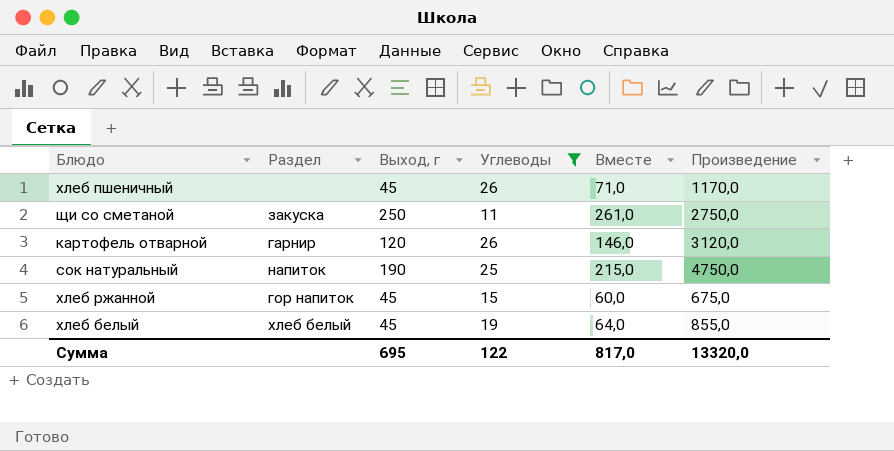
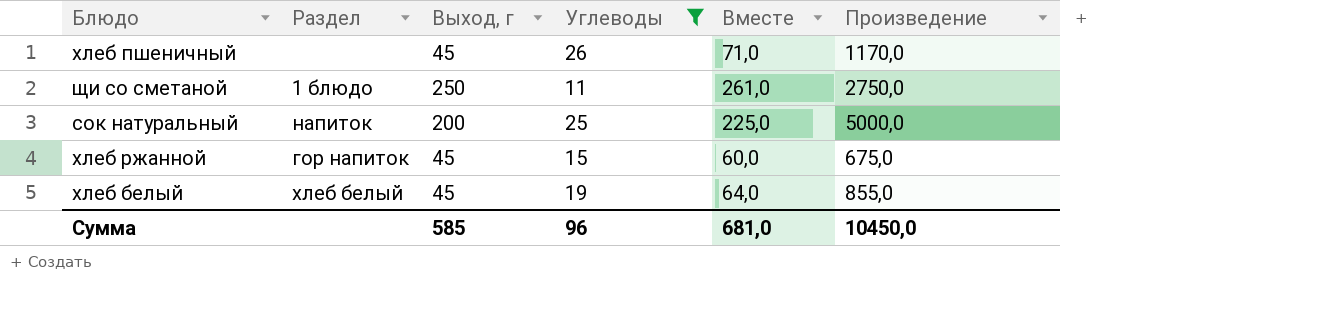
row картофель отварной: гарнир | 120 | 26 | 146,0 | 3120,0 -> none
щи со сметаной | Раздел: закуска -> 1 блюдо
сок натуральный | Выход, г: 190 -> 200
сок натуральный | Вместе: 215,0 -> 225,0
сок натуральный | Произведение: 4750,0 -> 5000,0
Сумма | Выход, г: 695 -> 585
Сумма | Углеводы: 122 -> 96
Сумма | Вместе: 817,0 -> 681,0
Сумма | Произведение: 13320,0 -> 10450,0

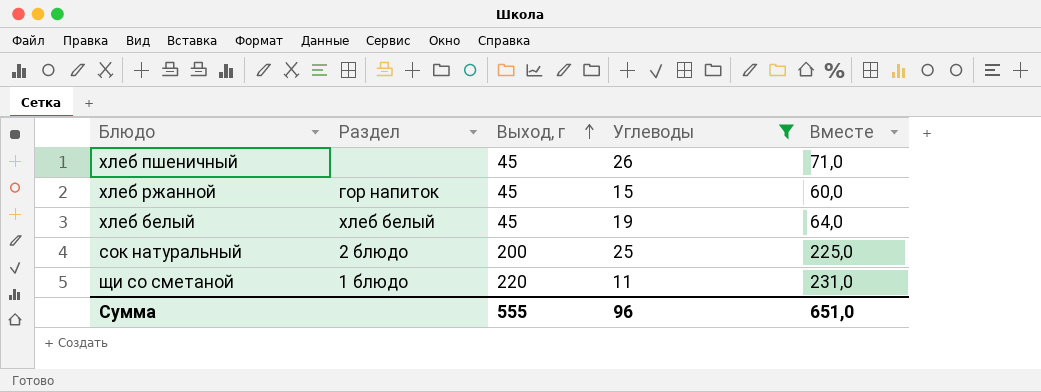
row order: none -> Выход, г ascending
column Произведение | formula: [Выход, г] * [Углеводы] -> none
сок натуральный | Раздел: напиток -> 2 блюдо
щи со сметаной | Выход, г: 250 -> 220
щи со сметаной | Вместе: 261,0 -> 231,0
Сумма | Выход, г: 585 -> 555
Сумма | Вместе: 681,0 -> 651,0

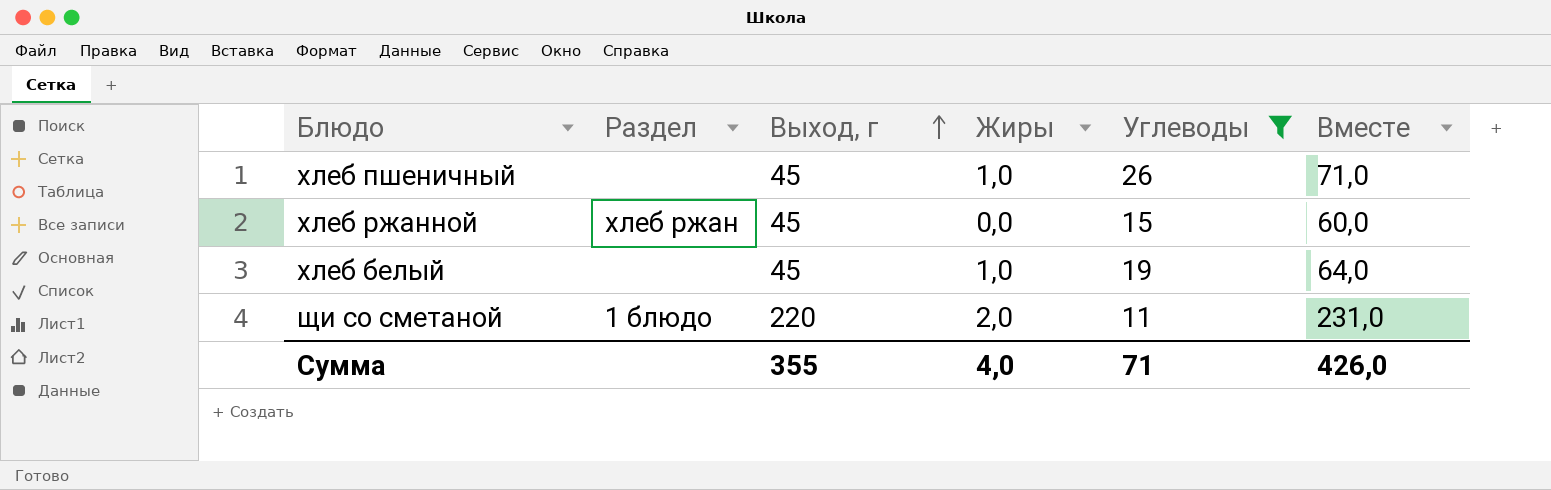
column Жиры | position: none -> 4
row сок натуральный: 2 блюдо | 200 | 25 | 225,0 -> none
хлеб ржанной | Раздел: гор напиток -> хлеб ржан
хлеб белый | Раздел: хлеб белый -> none
Сумма | Выход, г: 555 -> 355
Сумма | Углеводы: 96 -> 71
Сумма | Вместе: 651,0 -> 426,0

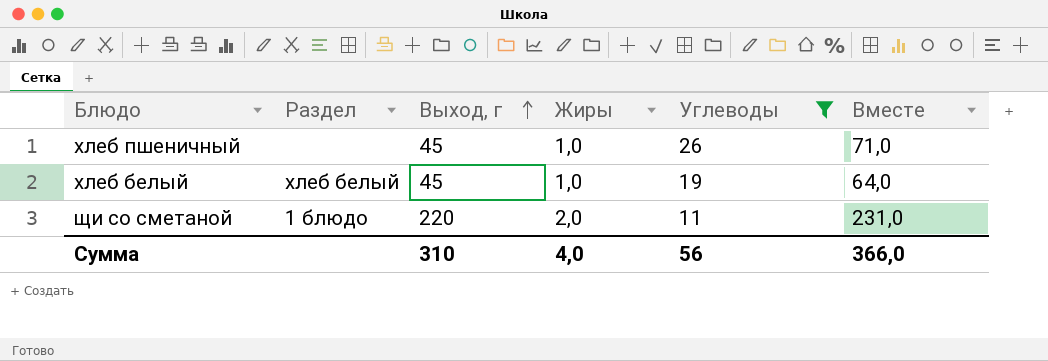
row хлеб ржанной: хлеб ржан | 45 | 0,0 | 15 | 60,0 -> none
хлеб белый | Раздел: none -> хлеб белый
Сумма | Выход, г: 355 -> 310
Сумма | Углеводы: 71 -> 56
Сумма | Вместе: 426,0 -> 366,0

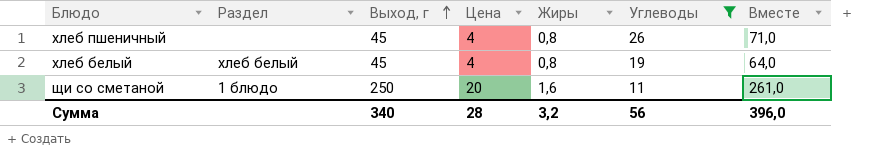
column Цена | position: none -> 4
хлеб пшеничный | Жиры: 1,0 -> 0,8
хлеб белый | Жиры: 1,0 -> 0,8
щи со сметаной | Выход, г: 220 -> 250
щи со сметаной | Жиры: 2,0 -> 1,6
щи со сметаной | Вместе: 231,0 -> 261,0
Сумма | Выход, г: 310 -> 340
Сумма | Жиры: 4,0 -> 3,2
Сумма | Вместе: 366,0 -> 396,0

